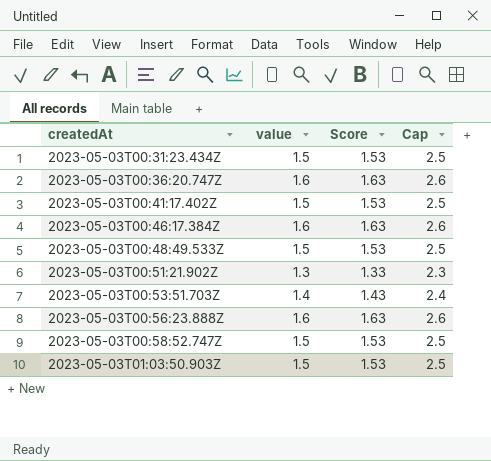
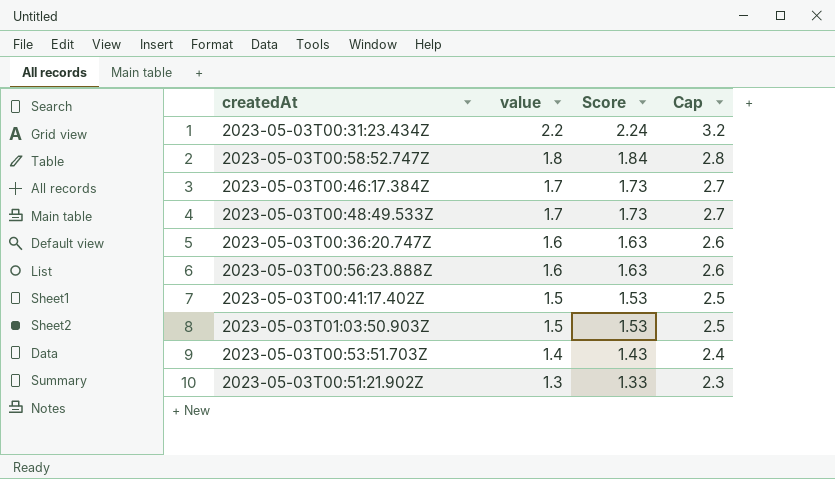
row order: createdAt ascending -> value descending
2023-05-03T00:31:23.434Z | value: 1.5 -> 2.2
2023-05-03T00:31:23.434Z | Score: 1.53 -> 2.24
2023-05-03T00:31:23.434Z | Cap: 2.5 -> 3.2
2023-05-03T00:58:52.747Z | value: 1.5 -> 1.8
2023-05-03T00:58:52.747Z | Score: 1.53 -> 1.84
2023-05-03T00:58:52.747Z | Cap: 2.5 -> 2.8
2023-05-03T00:46:17.384Z | value: 1.6 -> 1.7
2023-05-03T00:46:17.384Z | Score: 1.63 -> 1.73
2023-05-03T00:46:17.384Z | Cap: 2.6 -> 2.7
2023-05-03T00:48:49.533Z | value: 1.5 -> 1.7
2023-05-03T00:48:49.533Z | Score: 1.53 -> 1.73
2023-05-03T00:48:49.533Z | Cap: 2.5 -> 2.7

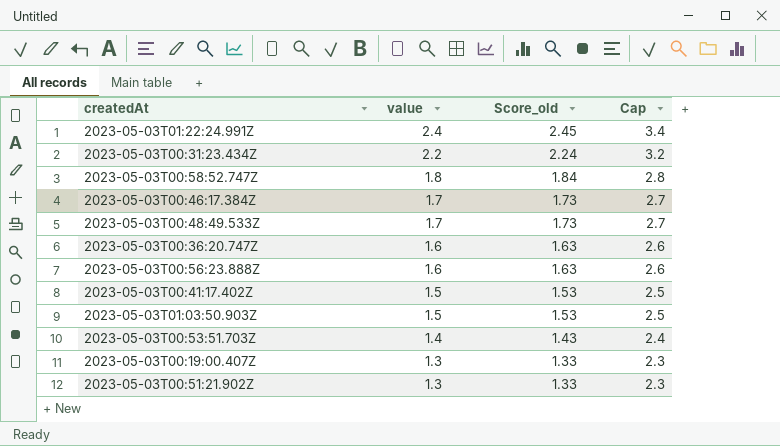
column name: Score -> Score_old
row 2023-05-03T01:22:24.991Z: none -> 2.4 | 2.45 | 3.4
row 2023-05-03T00:19:00.407Z: none -> 1.3 | 1.33 | 2.3

